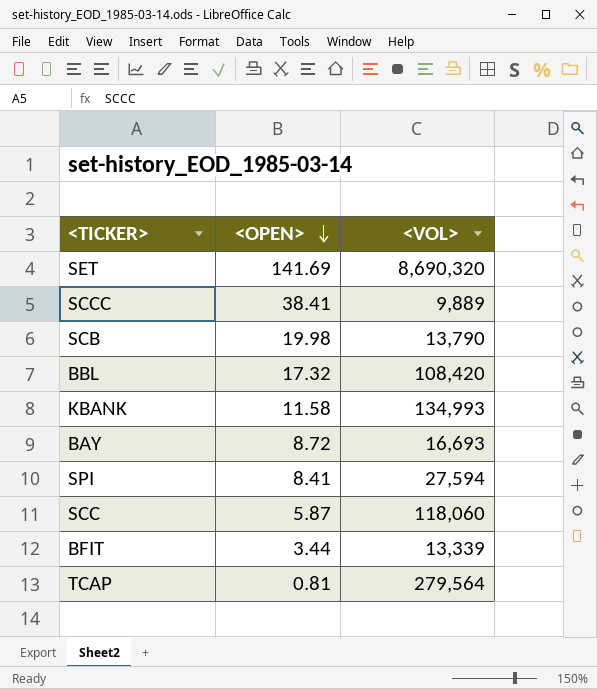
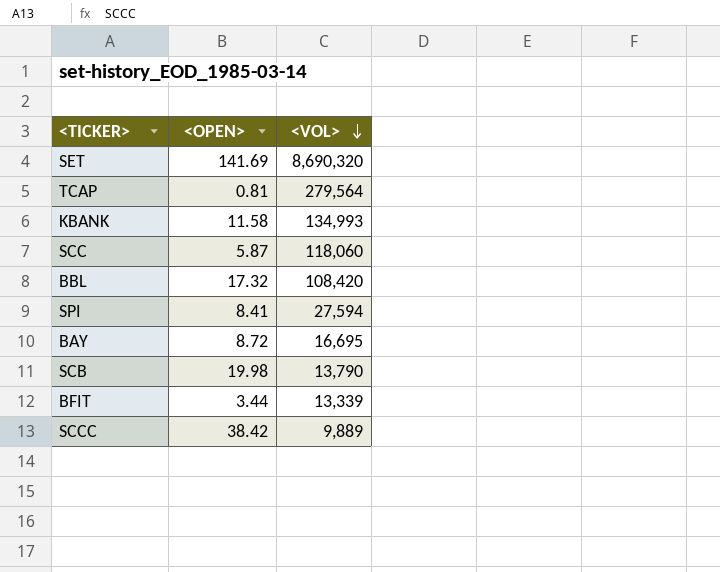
row order: <OPEN> descending -> <VOL> descending
BAY | <VOL>: 16,693 -> 16,695
SCCC | <OPEN>: 38.41 -> 38.42

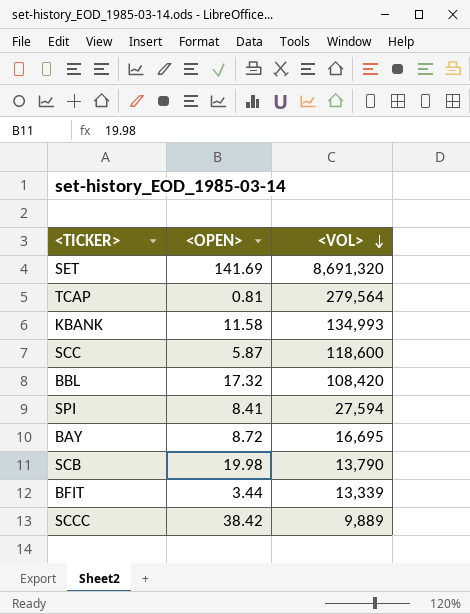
SET | <VOL>: 8,690,320 -> 8,691,320
SCC | <VOL>: 118,060 -> 118,600

